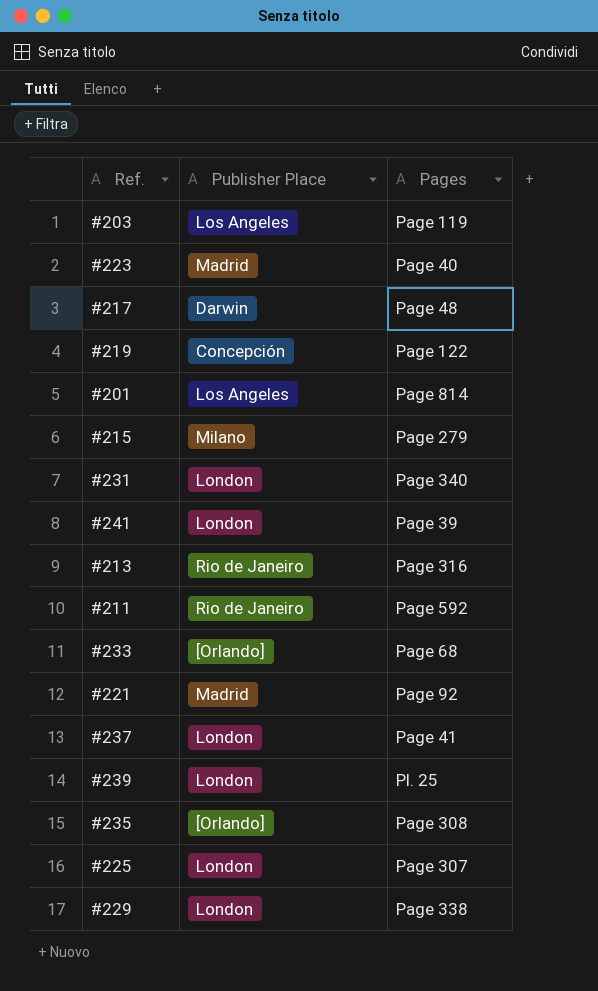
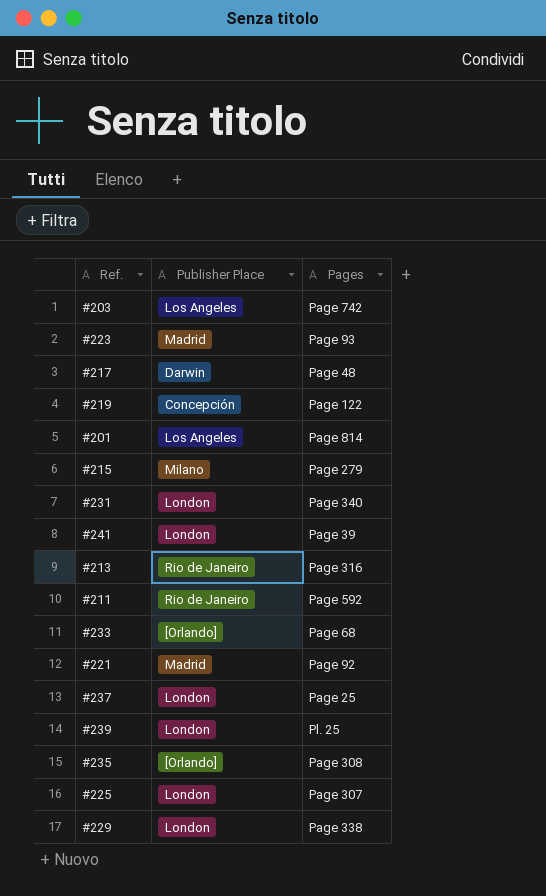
#203 | Pages: Page 119 -> Page 742
#223 | Pages: Page 40 -> Page 93
#237 | Pages: Page 41 -> Page 25

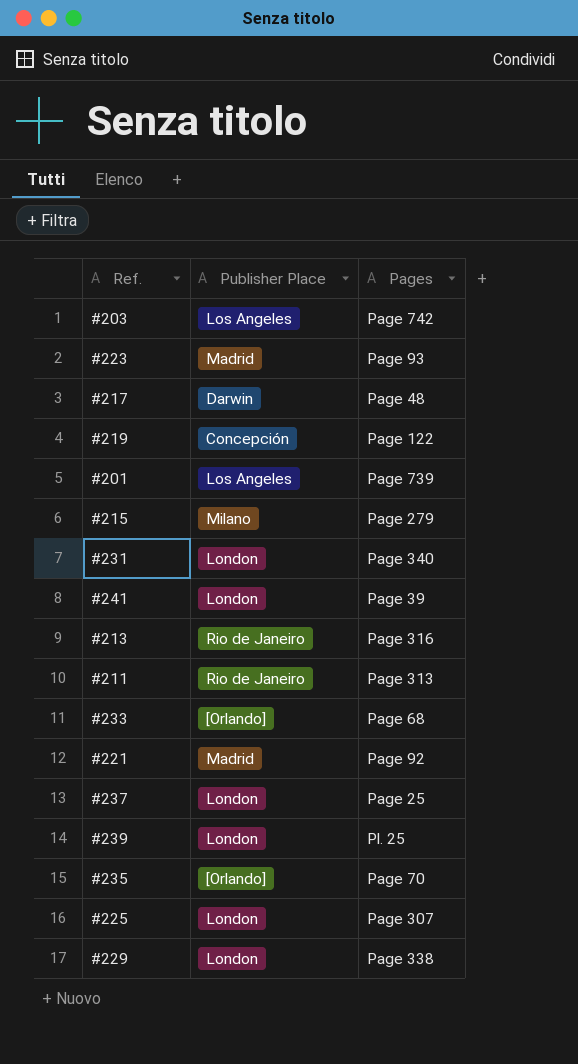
#201 | Pages: Page 814 -> Page 739
#211 | Pages: Page 592 -> Page 313
#235 | Pages: Page 308 -> Page 70

